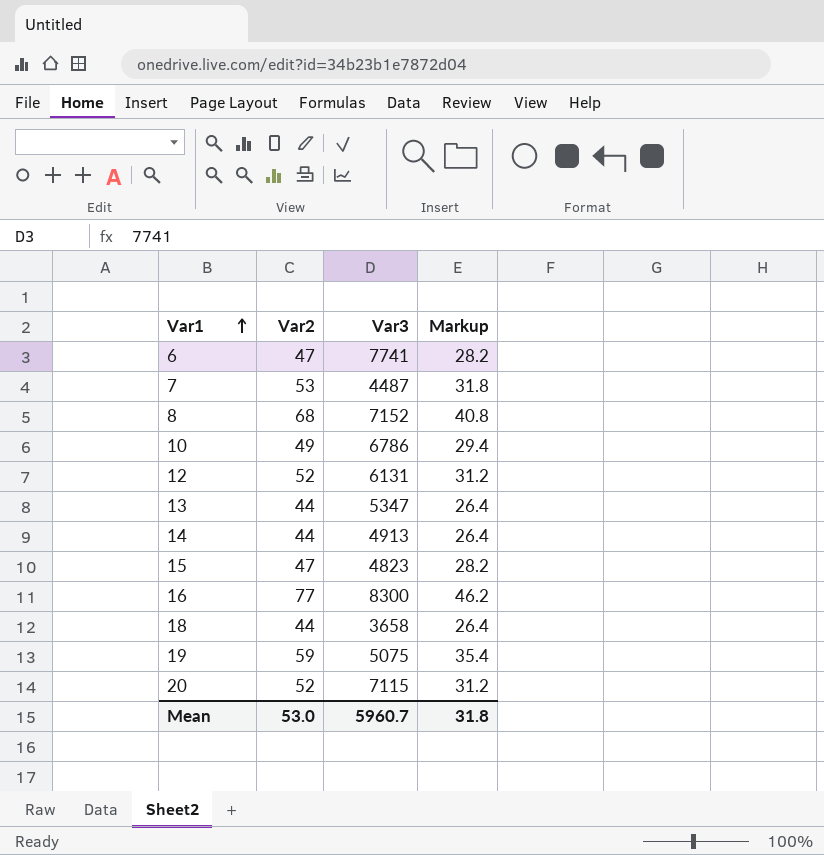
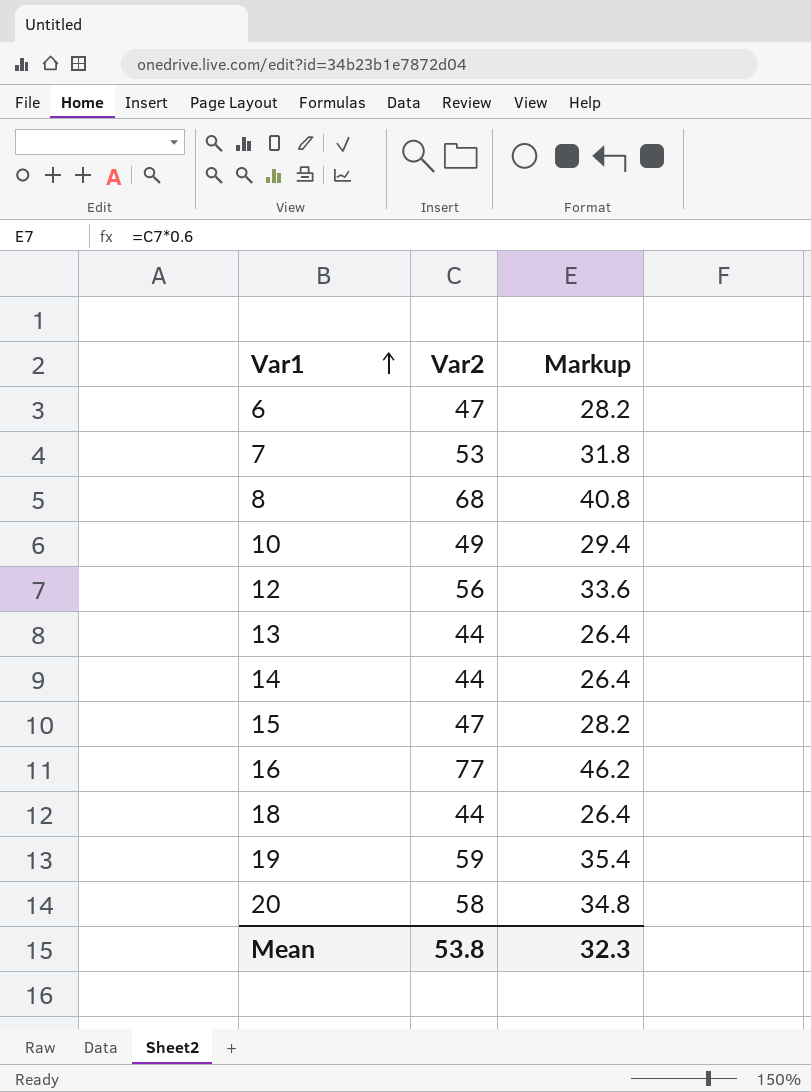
column Var3 | position: 3 -> none
12 | Var2: 52 -> 56
12 | Markup: 31.2 -> 33.6
20 | Var2: 52 -> 58
20 | Markup: 31.2 -> 34.8
Mean | Var2: 53.0 -> 53.8
Mean | Markup: 31.8 -> 32.3

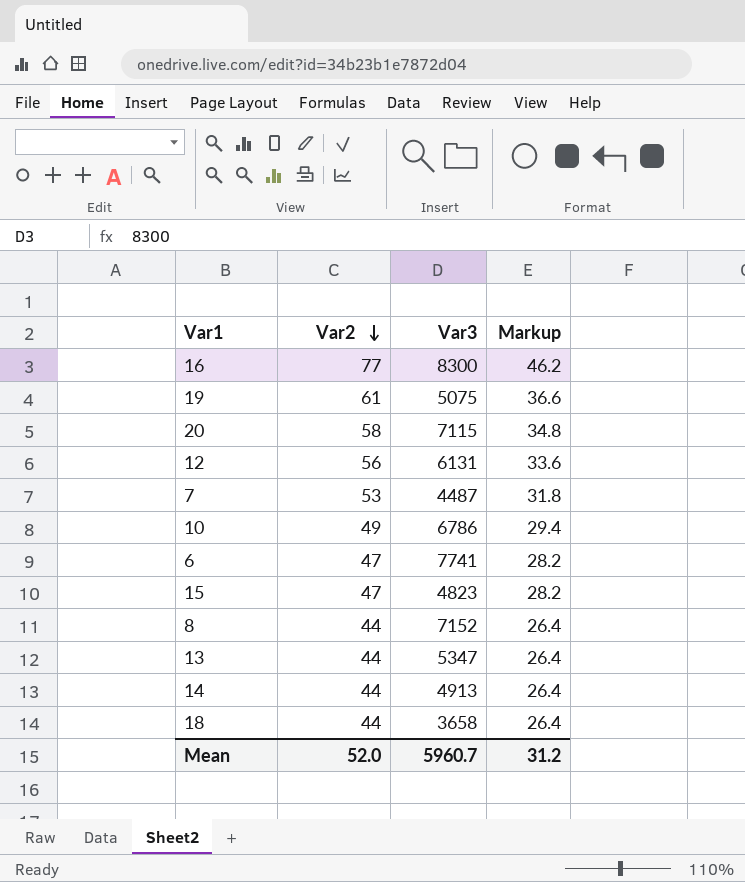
row order: Var1 ascending -> Var2 descending
column Var3 | position: none -> 3
19 | Var2: 59 -> 61
19 | Markup: 35.4 -> 36.6
8 | Var2: 68 -> 44
8 | Markup: 40.8 -> 26.4
Mean | Var2: 53.8 -> 52.0
Mean | Markup: 32.3 -> 31.2

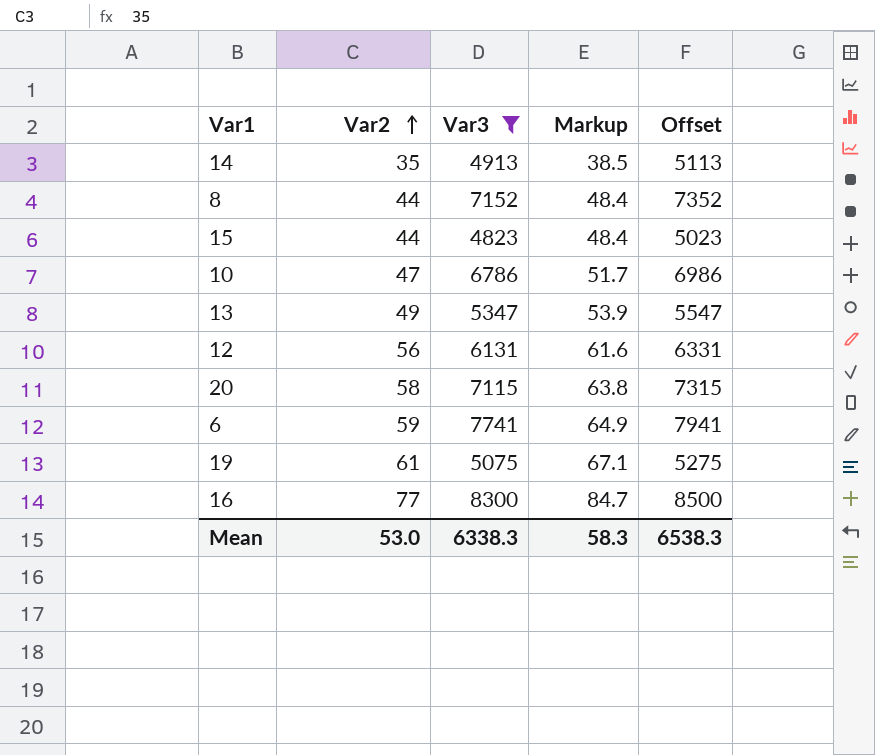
filter: none -> Var3 >= 4823
row order: Var2 descending -> Var2 ascending
column Markup | formula: [Var2] * 0.6 -> [Var2] * 1.1
column Offset | formula: none -> [Var3] + 200
14 | Var2: 44 -> 35
15 | Var2: 47 -> 44
10 | Var2: 49 -> 47
13 | Var2: 44 -> 49
6 | Var2: 47 -> 59
Mean | Var2: 52.0 -> 53.0
Mean | Var3: 5960.7 -> 6338.3
Mean | Markup: 31.2 -> 58.3

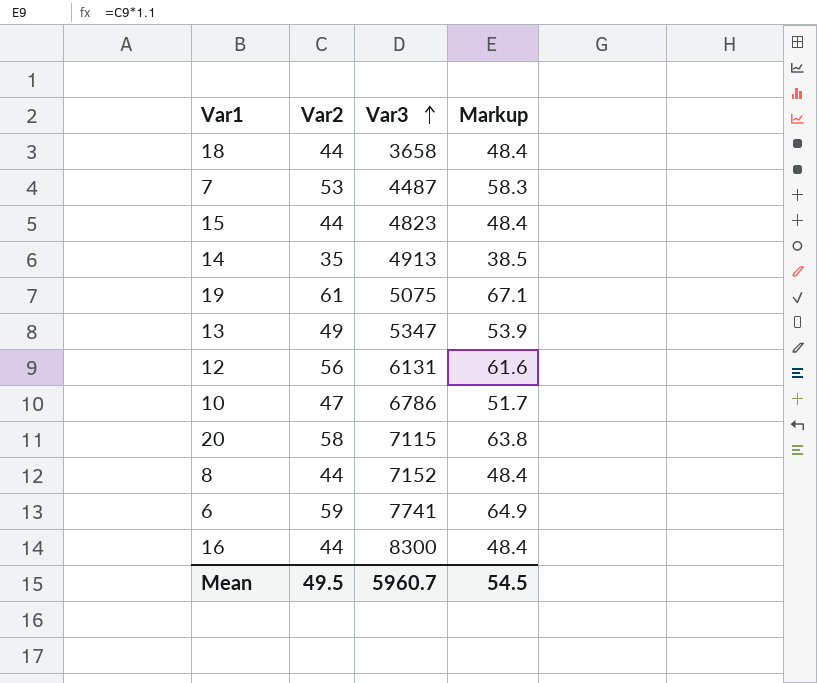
filter: Var3 >= 4823 -> none
row order: Var2 ascending -> Var3 ascending
column Offset | formula: [Var3] + 200 -> none
16 | Var2: 77 -> 44
16 | Markup: 84.7 -> 48.4
Mean | Var2: 53.0 -> 49.5
Mean | Var3: 6338.3 -> 5960.7
Mean | Markup: 58.3 -> 54.5

